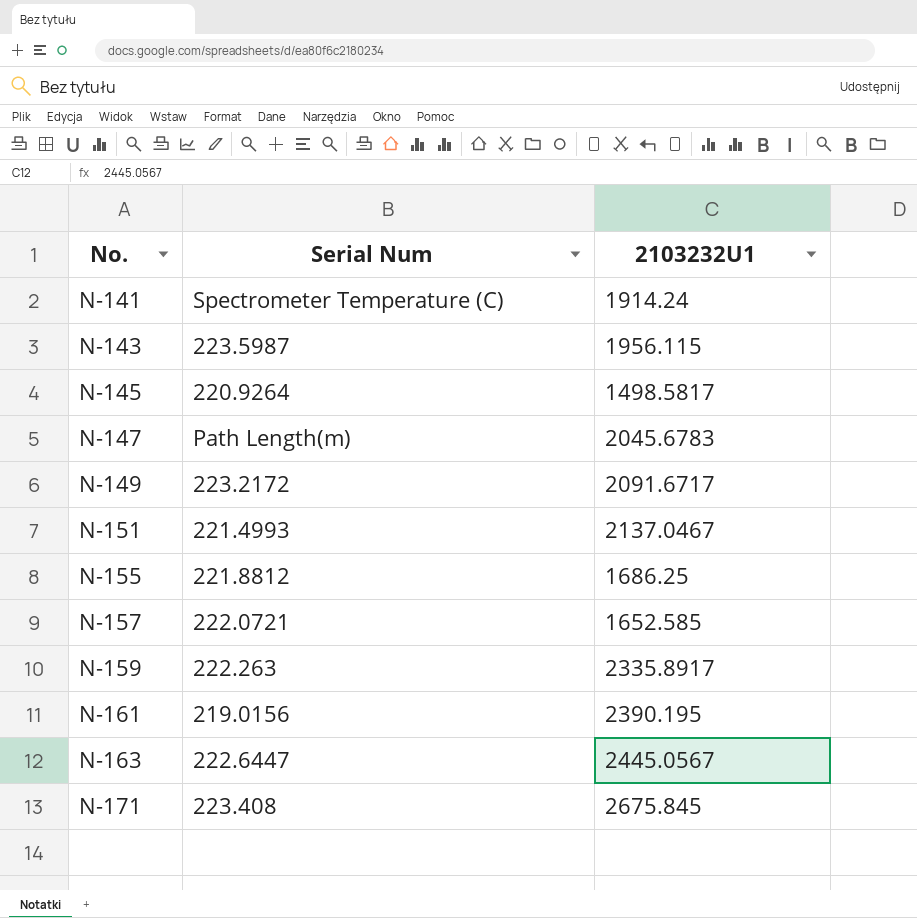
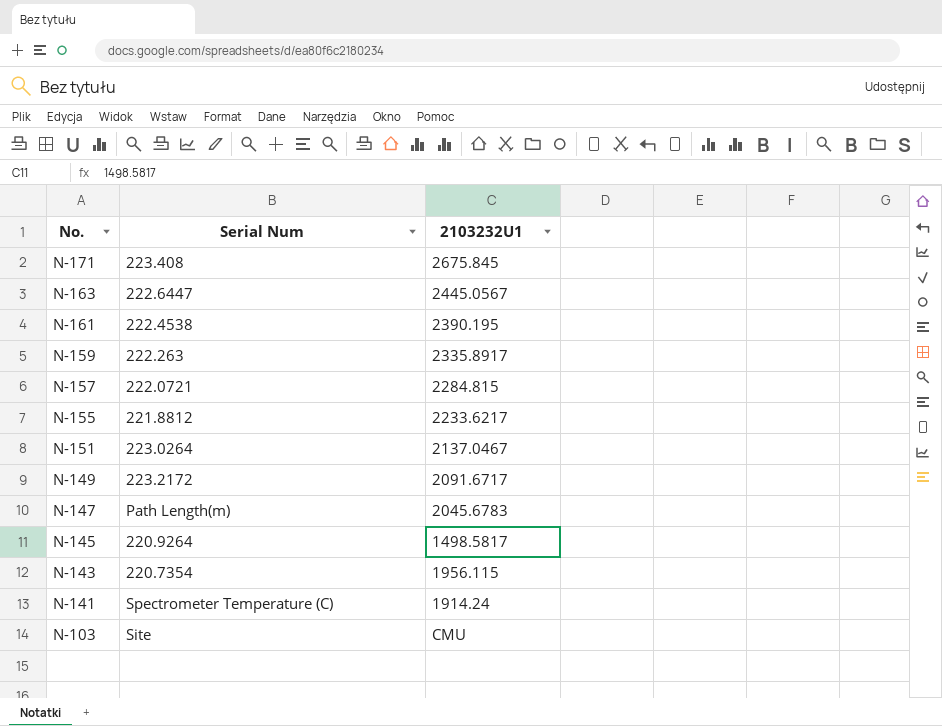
row order: No. ascending -> No. descending
N-161 | Serial Num: 219.0156 -> 222.4538
N-157 | 2103232U1: 1652.585 -> 2284.815
N-155 | 2103232U1: 1686.25 -> 2233.6217
N-151 | Serial Num: 221.4993 -> 223.0264
N-143 | Serial Num: 223.5987 -> 220.7354
row N-103: none -> Site | CMU

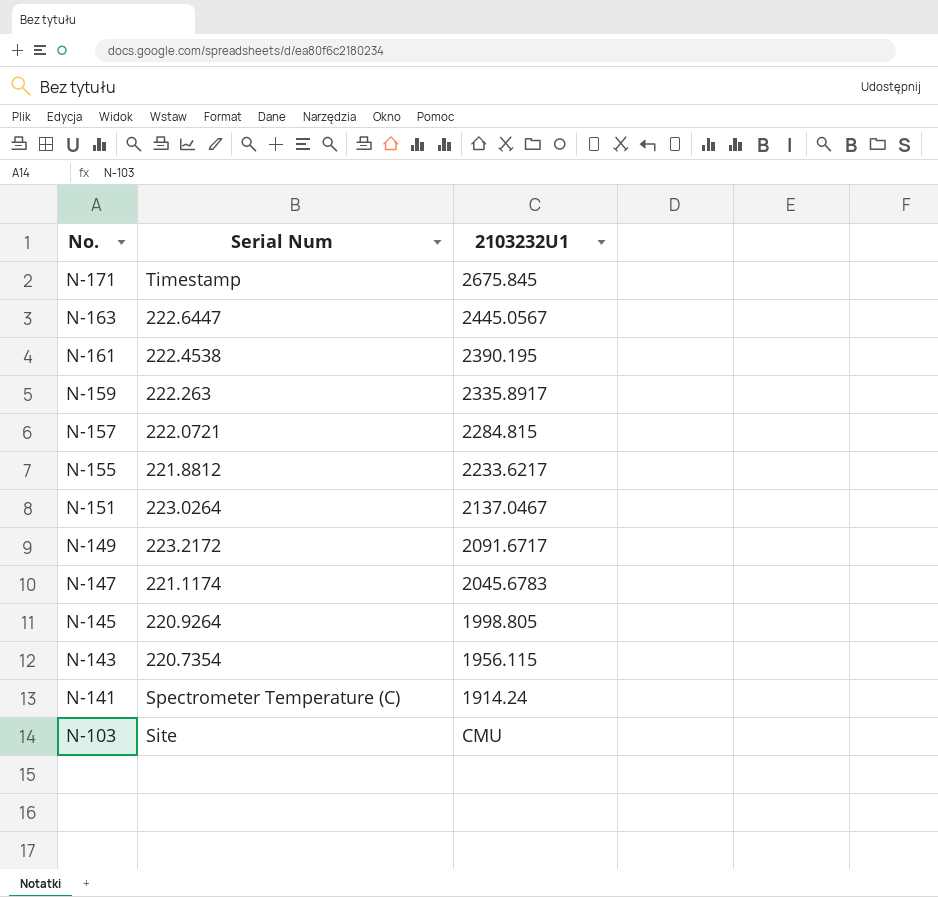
N-171 | Serial Num: 223.408 -> Timestamp
N-147 | Serial Num: Path Length(m) -> 221.1174
N-145 | 2103232U1: 1498.5817 -> 1998.805

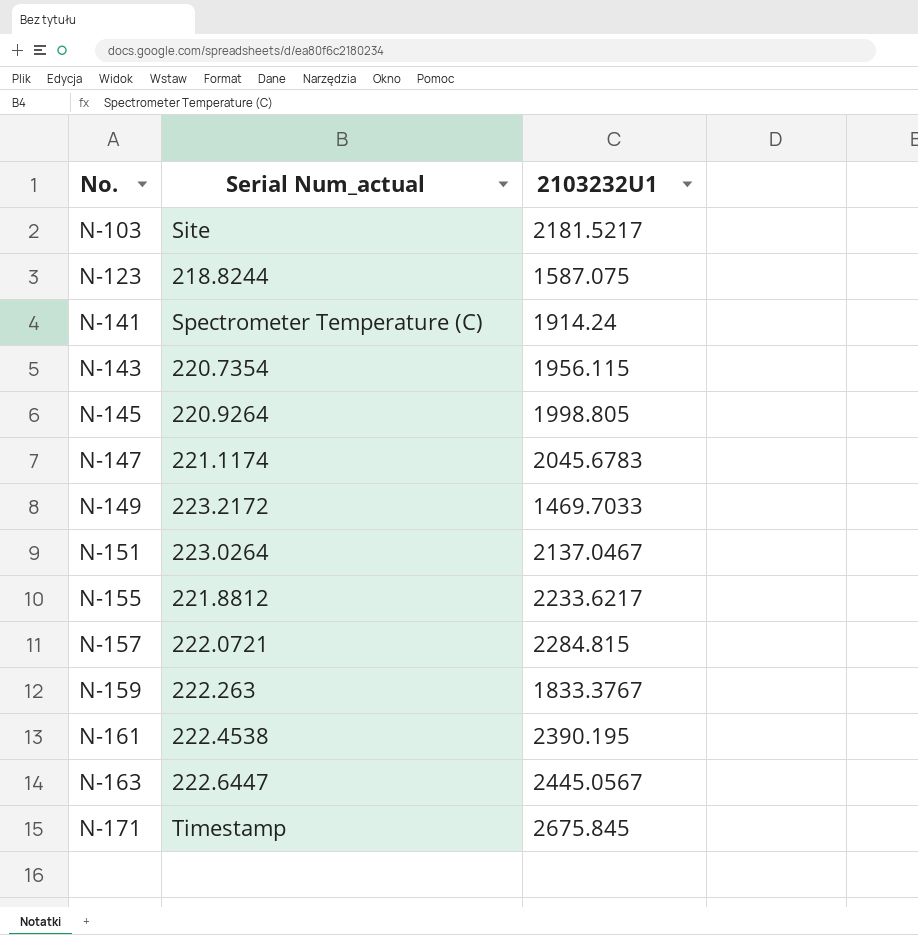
row order: No. descending -> No. ascending
column name: Serial Num -> Serial Num_actual
N-103 | 2103232U1: CMU -> 2181.5217
row N-123: none -> 218.8244 | 1587.075
N-149 | 2103232U1: 2091.6717 -> 1469.7033
N-159 | 2103232U1: 2335.8917 -> 1833.3767

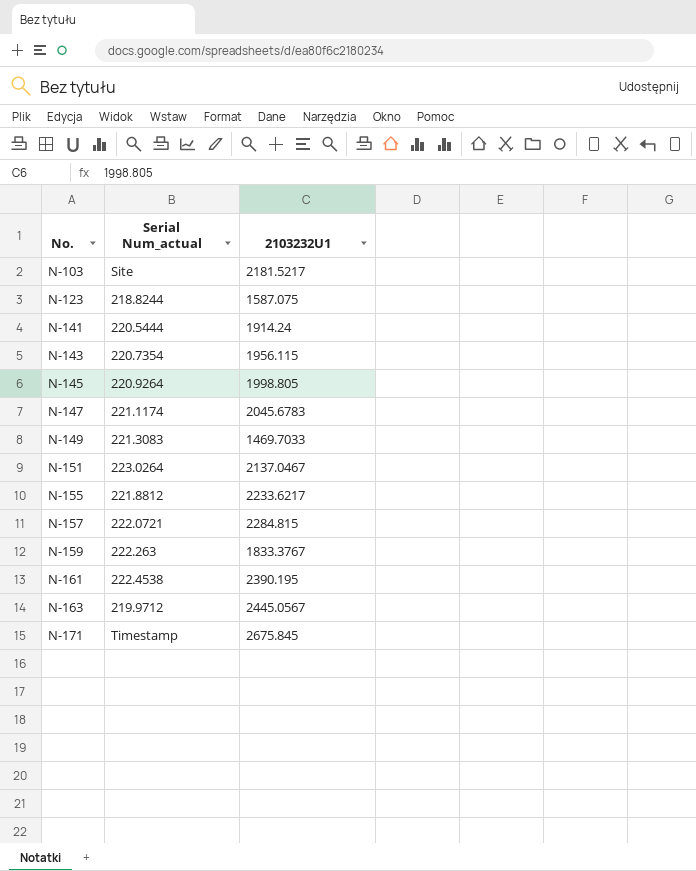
N-141 | Serial Num_actual: Spectrometer Temperature (C) -> 220.5444
N-149 | Serial Num_actual: 223.2172 -> 221.3083
N-163 | Serial Num_actual: 222.6447 -> 219.9712

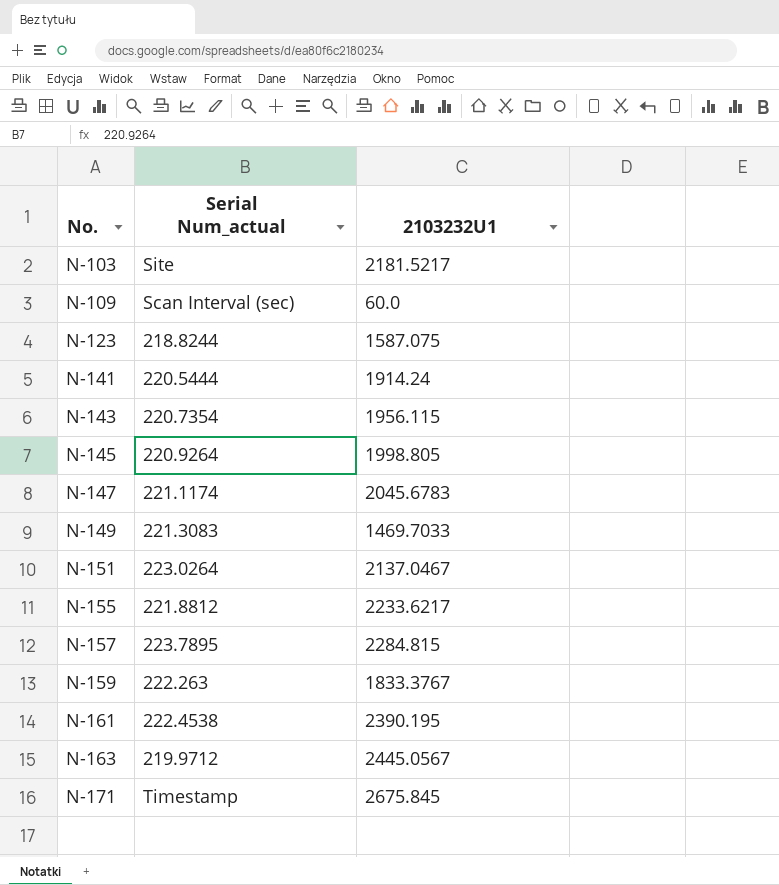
row N-109: none -> Scan Interval (sec) | 60.0
N-157 | Serial Num_actual: 222.0721 -> 223.7895

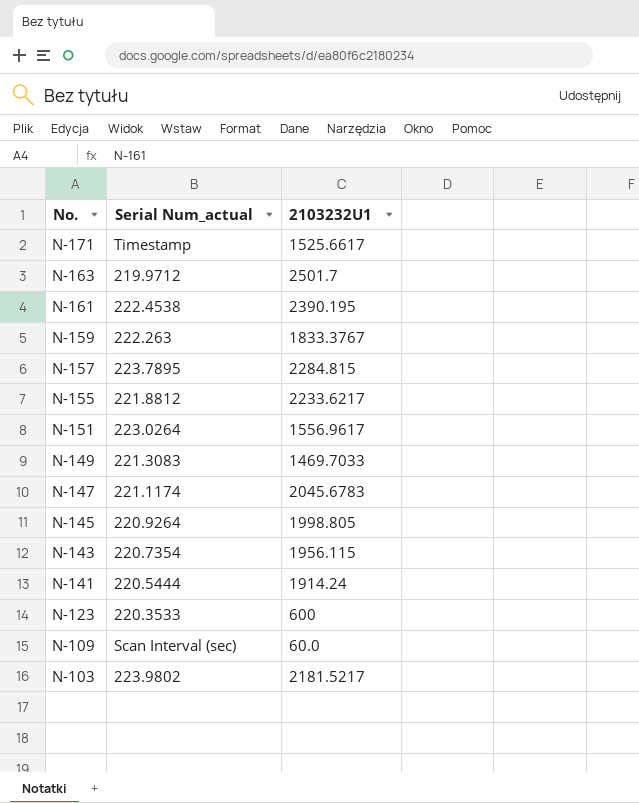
row order: No. ascending -> No. descending
N-171 | 2103232U1: 2675.845 -> 1525.6617
N-163 | 2103232U1: 2445.0567 -> 2501.7
N-151 | 2103232U1: 2137.0467 -> 1556.9617
N-123 | Serial Num_actual: 218.8244 -> 220.3533
N-123 | 2103232U1: 1587.075 -> 600
N-103 | Serial Num_actual: Site -> 223.9802

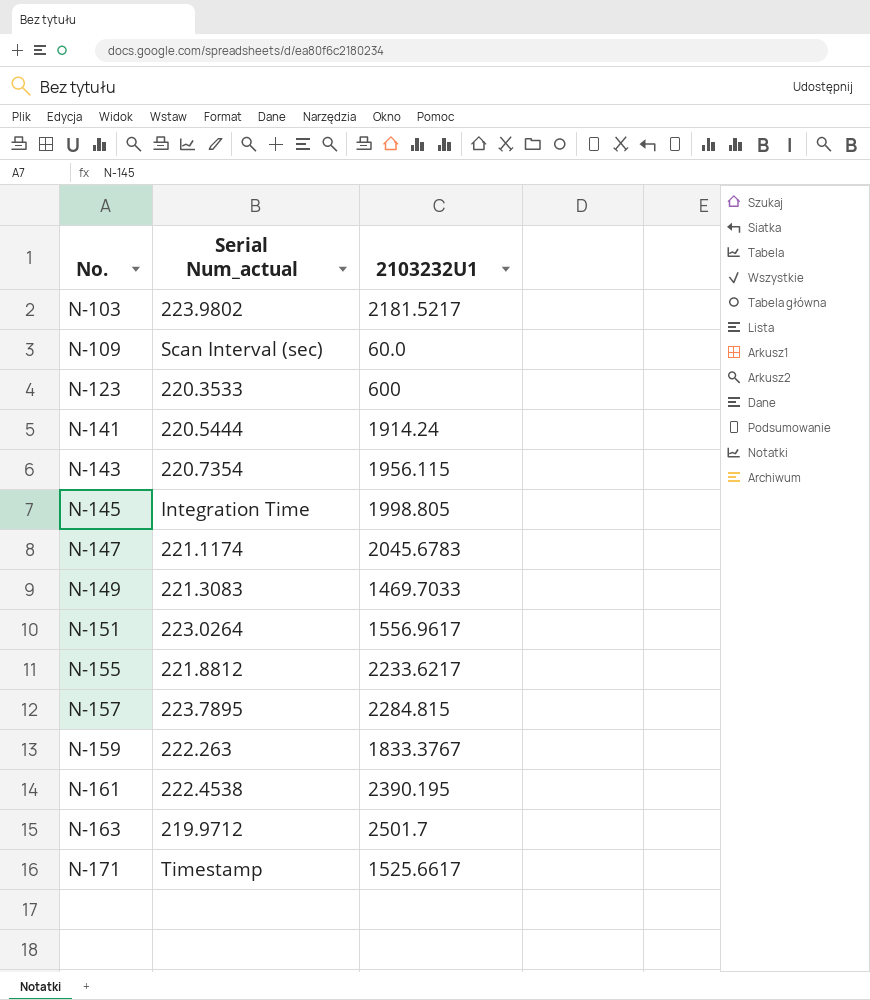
row order: No. descending -> No. ascending
N-145 | Serial Num_actual: 220.9264 -> Integration Time

